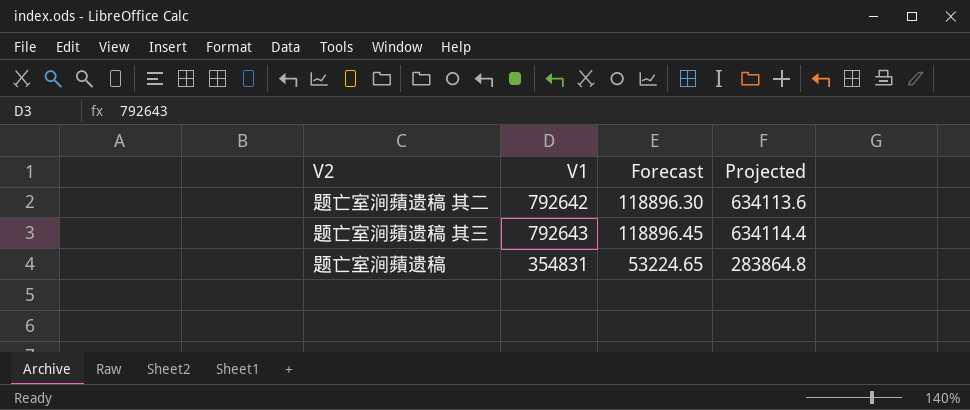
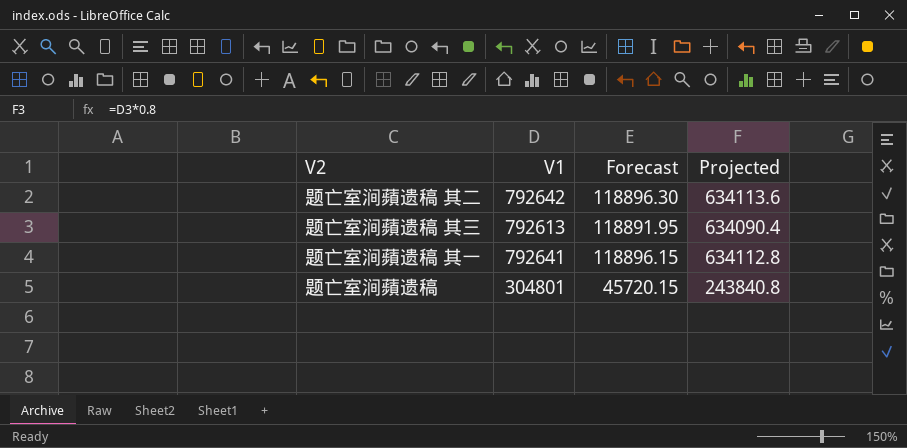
题亡室涧蘋遗稿 其三 | V1: 792643 -> 792613
题亡室涧蘋遗稿 其三 | Forecast: 118896.45 -> 118891.95
题亡室涧蘋遗稿 其三 | Projected: 634114.4 -> 634090.4
row 题亡室涧蘋遗稿 其一: none -> 792641 | 118896.15 | 634112.8
题亡室涧蘋遗稿 | V1: 354831 -> 304801
题亡室涧蘋遗稿 | Forecast: 53224.65 -> 45720.15
题亡室涧蘋遗稿 | Projected: 283864.8 -> 243840.8

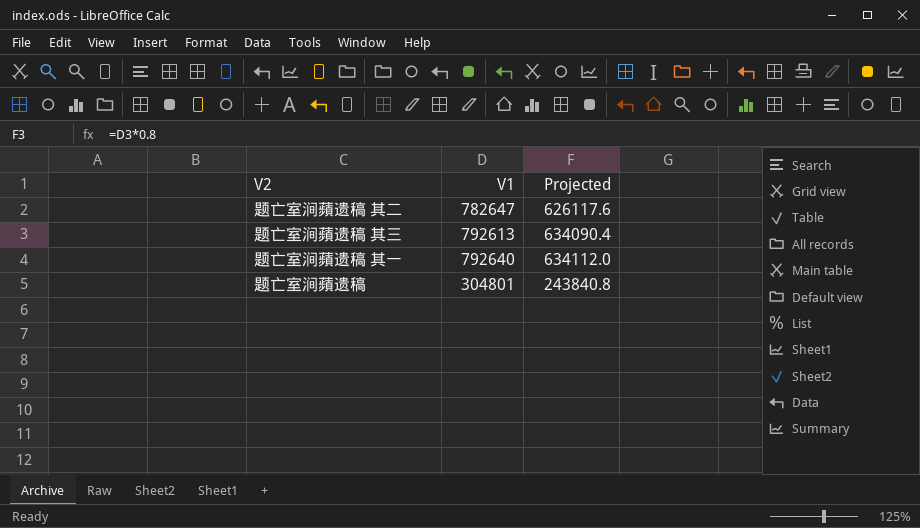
column Forecast | formula: [V1] * 0.15 -> none
题亡室涧蘋遗稿 其二 | V1: 792642 -> 782647
题亡室涧蘋遗稿 其二 | Projected: 634113.6 -> 626117.6
题亡室涧蘋遗稿 其一 | V1: 792641 -> 792640
题亡室涧蘋遗稿 其一 | Projected: 634112.8 -> 634112.0

